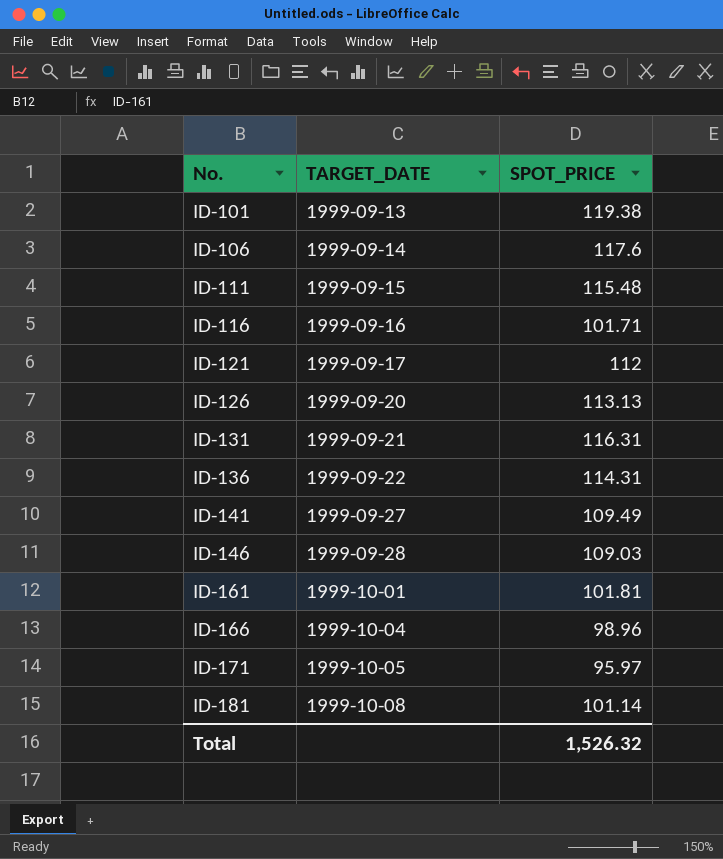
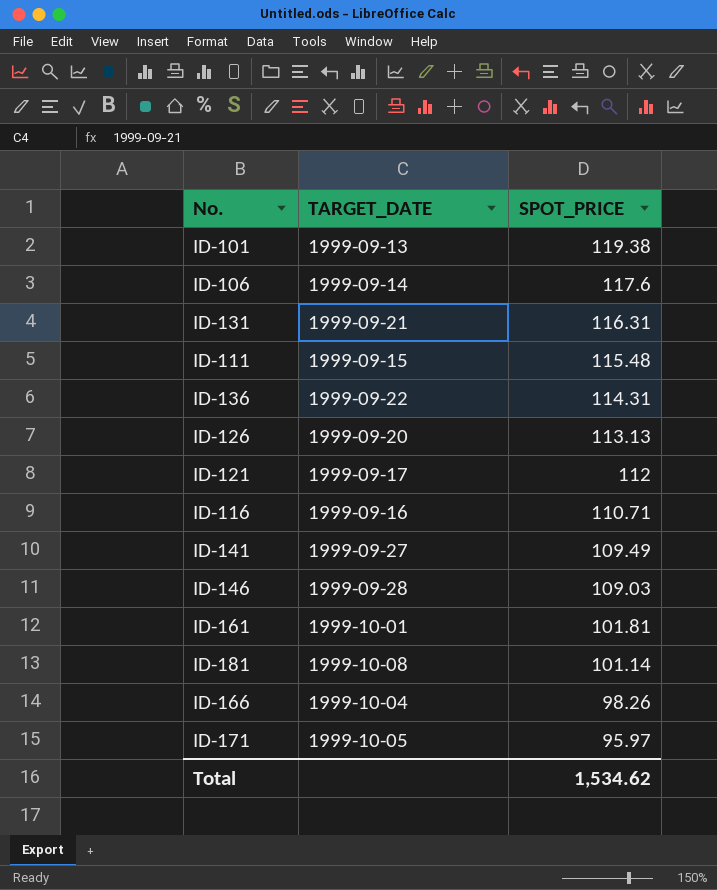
row order: No. ascending -> SPOT_PRICE descending
ID-116 | SPOT_PRICE: 101.71 -> 110.71
ID-166 | SPOT_PRICE: 98.96 -> 98.26
Total | SPOT_PRICE: 1,526.32 -> 1,534.62

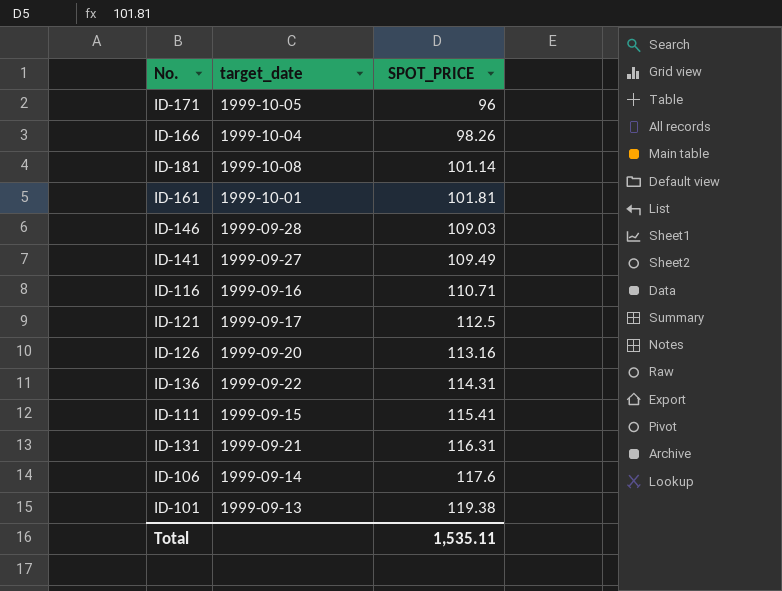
row order: SPOT_PRICE descending -> SPOT_PRICE ascending
column name: TARGET_DATE -> target_date
ID-171 | SPOT_PRICE: 95.97 -> 96
ID-121 | SPOT_PRICE: 112 -> 112.5
ID-126 | SPOT_PRICE: 113.13 -> 113.16
ID-111 | SPOT_PRICE: 115.48 -> 115.41
Total | SPOT_PRICE: 1,534.62 -> 1,535.11

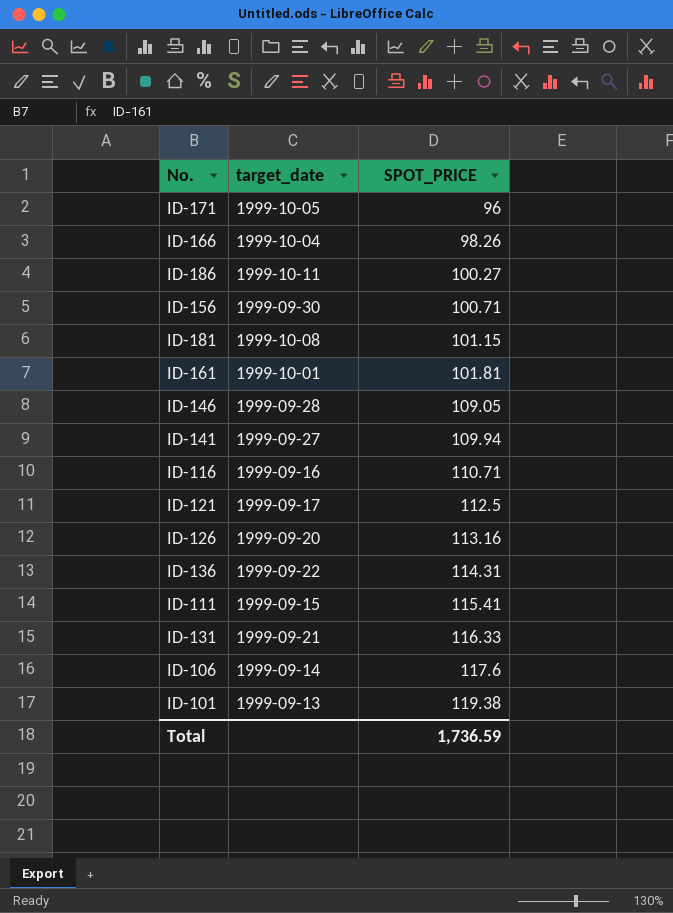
row ID-186: none -> 1999-10-11 | 100.27
row ID-156: none -> 1999-09-30 | 100.71
ID-181 | SPOT_PRICE: 101.14 -> 101.15
ID-146 | SPOT_PRICE: 109.03 -> 109.05
ID-141 | SPOT_PRICE: 109.49 -> 109.94
ID-131 | SPOT_PRICE: 116.31 -> 116.33
Total | SPOT_PRICE: 1,535.11 -> 1,736.59

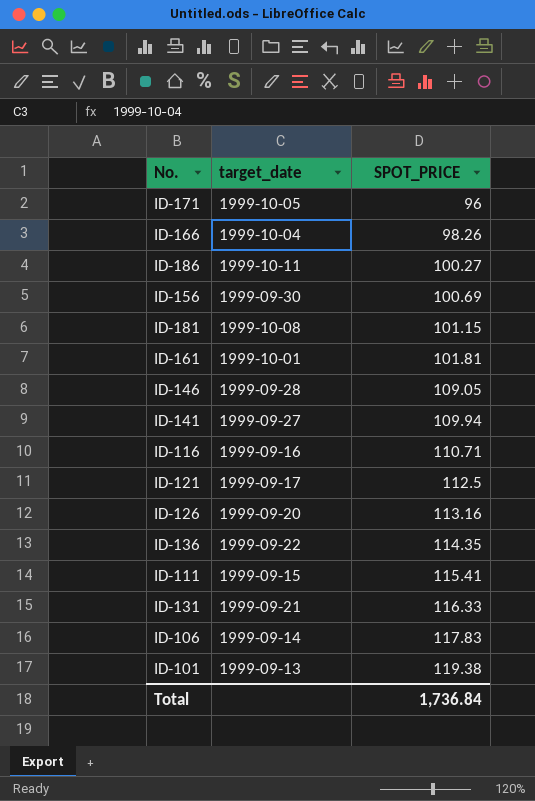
ID-156 | SPOT_PRICE: 100.71 -> 100.69
ID-136 | SPOT_PRICE: 114.31 -> 114.35
ID-106 | SPOT_PRICE: 117.6 -> 117.83
Total | SPOT_PRICE: 1,736.59 -> 1,736.84

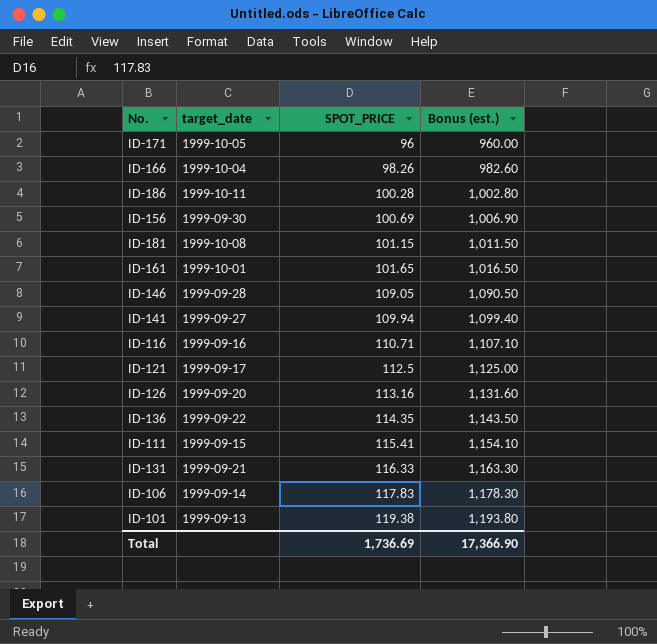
column Bonus (est.) | formula: none -> [SPOT_PRICE] * 10
ID-186 | SPOT_PRICE: 100.27 -> 100.28
ID-161 | SPOT_PRICE: 101.81 -> 101.65
Total | SPOT_PRICE: 1,736.84 -> 1,736.69

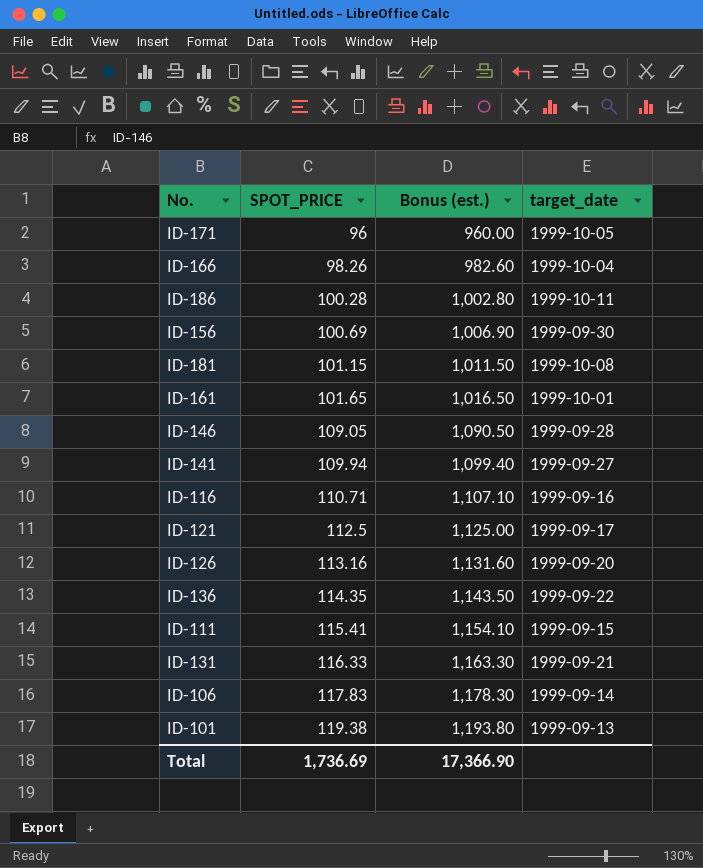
column target_date | position: 2 -> 4

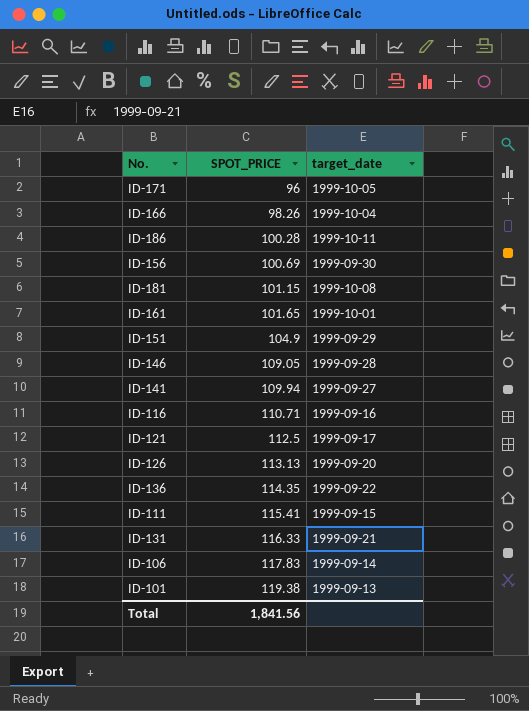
column Bonus (est.) | formula: [SPOT_PRICE] * 10 -> none
row ID-151: none -> 104.9 | 1999-09-29
ID-126 | SPOT_PRICE: 113.16 -> 113.13
Total | SPOT_PRICE: 1,736.69 -> 1,841.56

